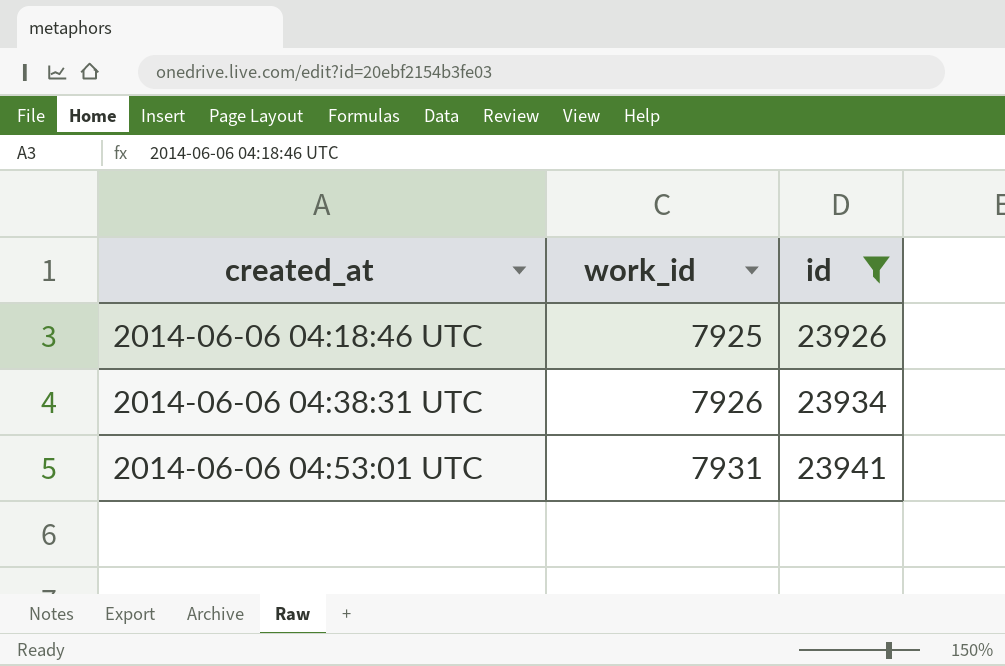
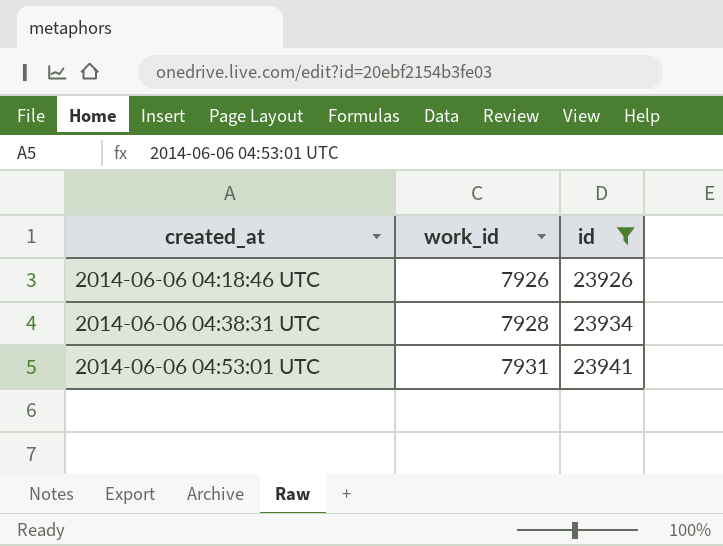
2014-06-06 04:18:46 UTC | work_id: 7925 -> 7926
2014-06-06 04:38:31 UTC | work_id: 7926 -> 7928

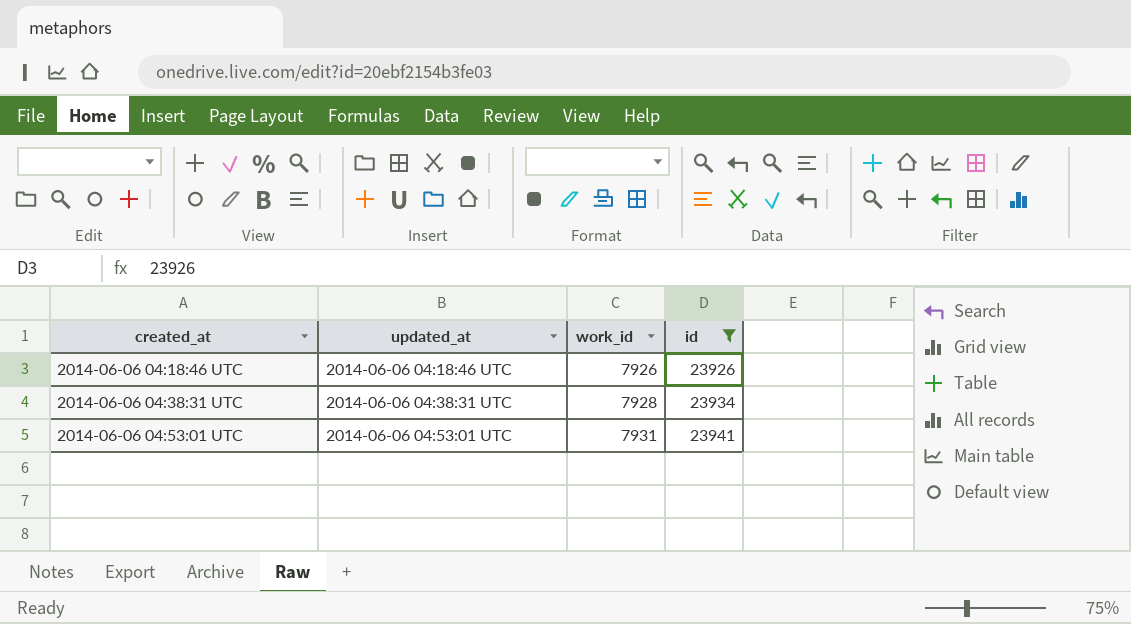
column updated_at | position: none -> 2

